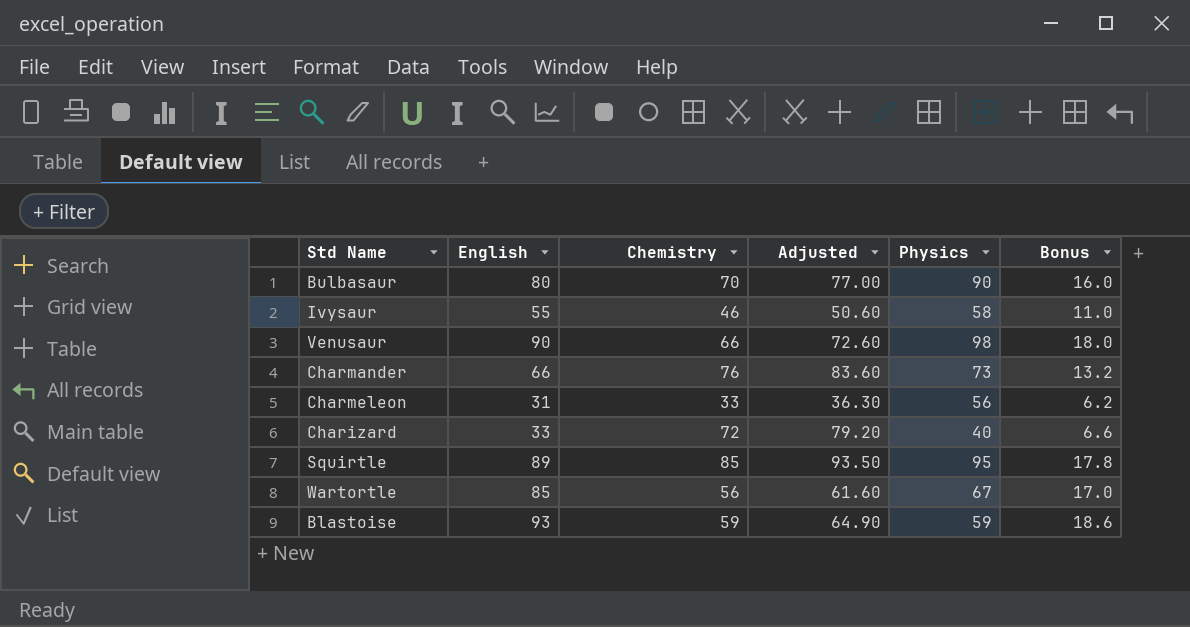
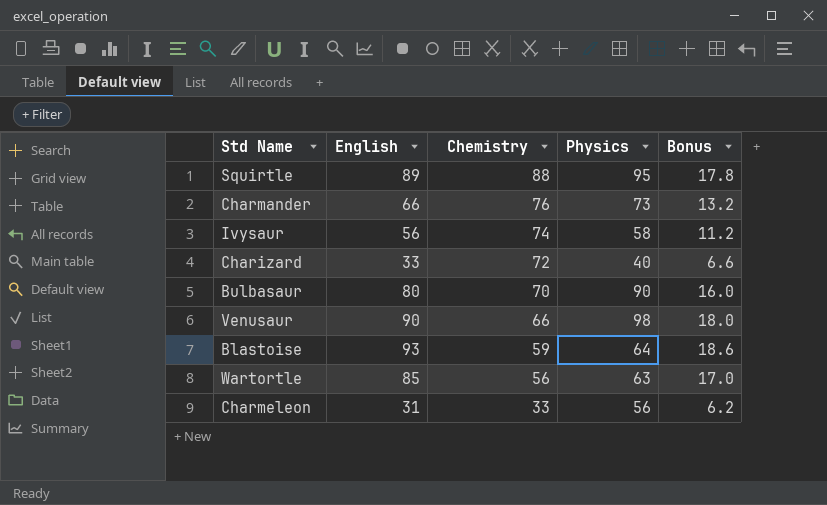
row order: none -> Chemistry descending
column Adjusted | formula: [Chemistry] * 1.1 -> none
Squirtle | Chemistry: 85 -> 88
Ivysaur | English: 55 -> 56
Ivysaur | Chemistry: 46 -> 74
Ivysaur | Bonus: 11.0 -> 11.2
Blastoise | Physics: 59 -> 64
Wartortle | Physics: 67 -> 63

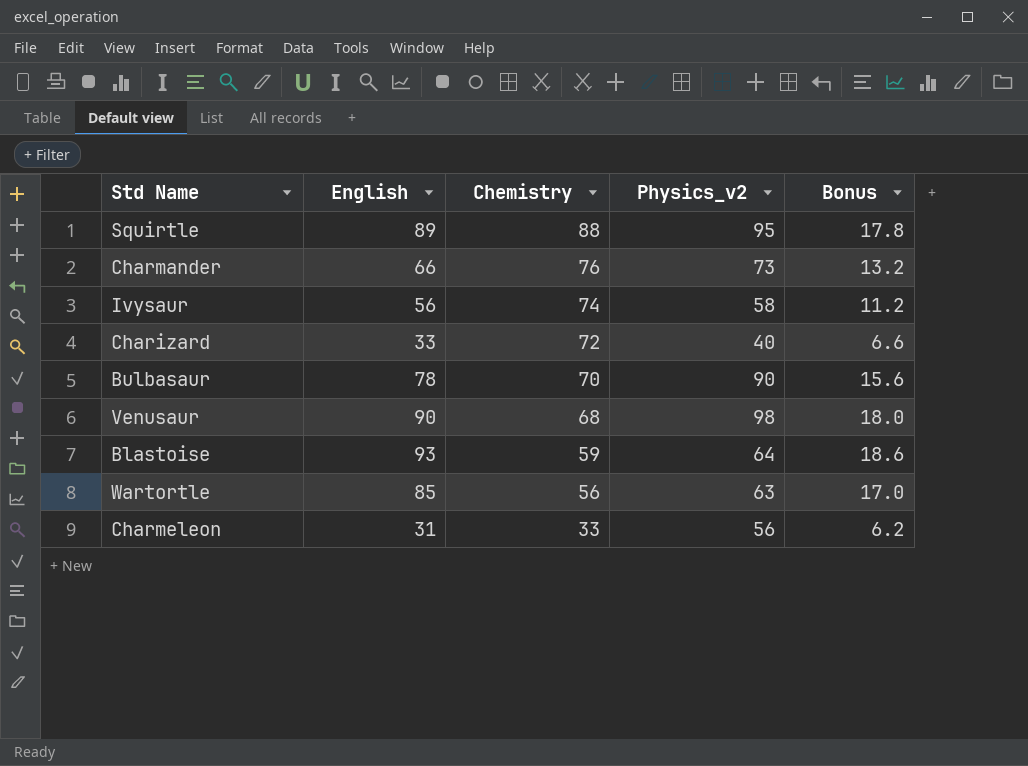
column name: Physics -> Physics_v2
Bulbasaur | English: 80 -> 78
Bulbasaur | Bonus: 16.0 -> 15.6
Venusaur | Chemistry: 66 -> 68

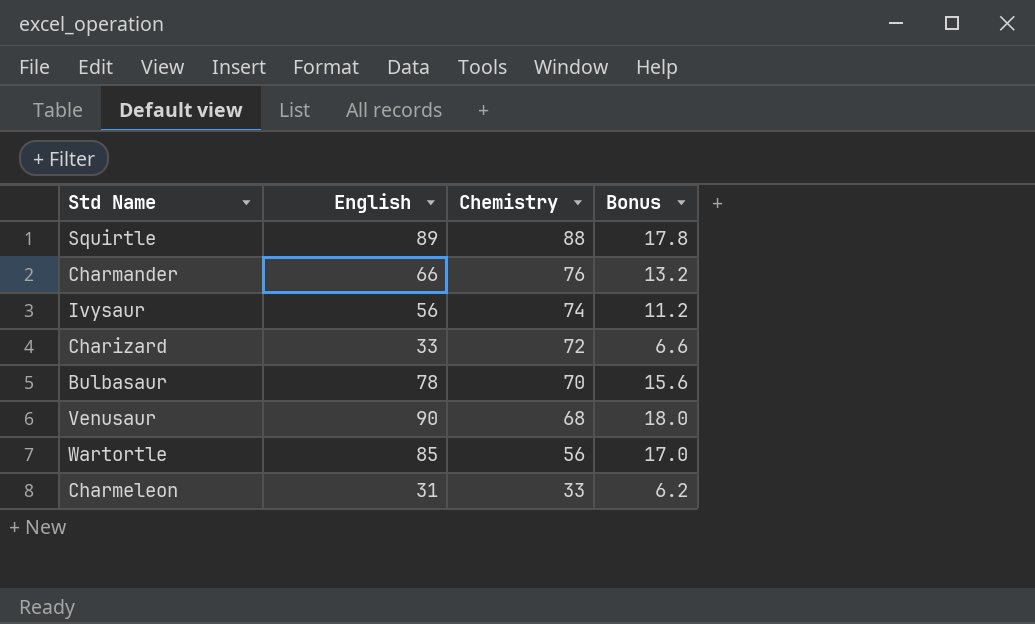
column Physics_v2 | position: 4 -> none
row Blastoise: 93 | 59 | 64 | 18.6 -> none

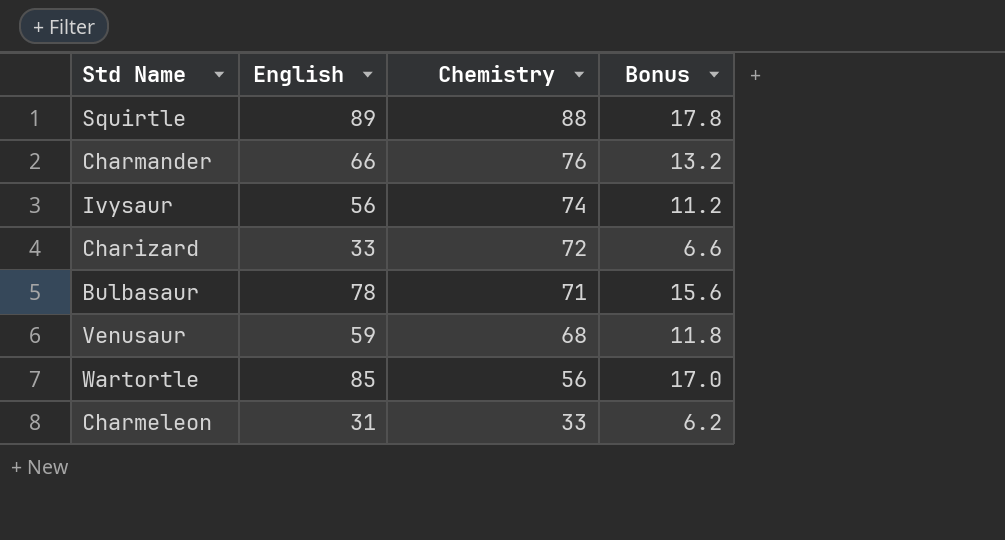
Bulbasaur | Chemistry: 70 -> 71
Venusaur | English: 90 -> 59
Venusaur | Bonus: 18.0 -> 11.8

